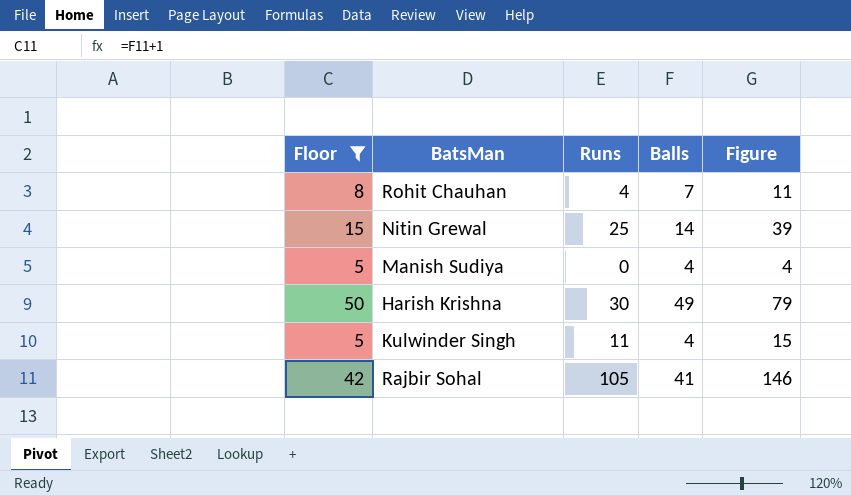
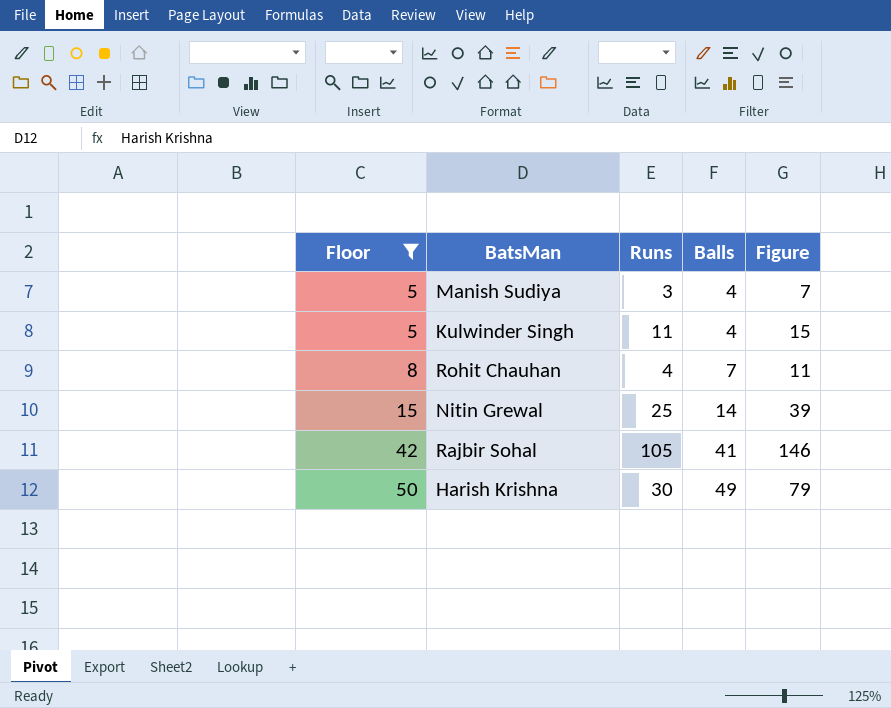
row order: none -> Floor ascending
Manish Sudiya | Runs: 0 -> 3
Manish Sudiya | Figure: 4 -> 7

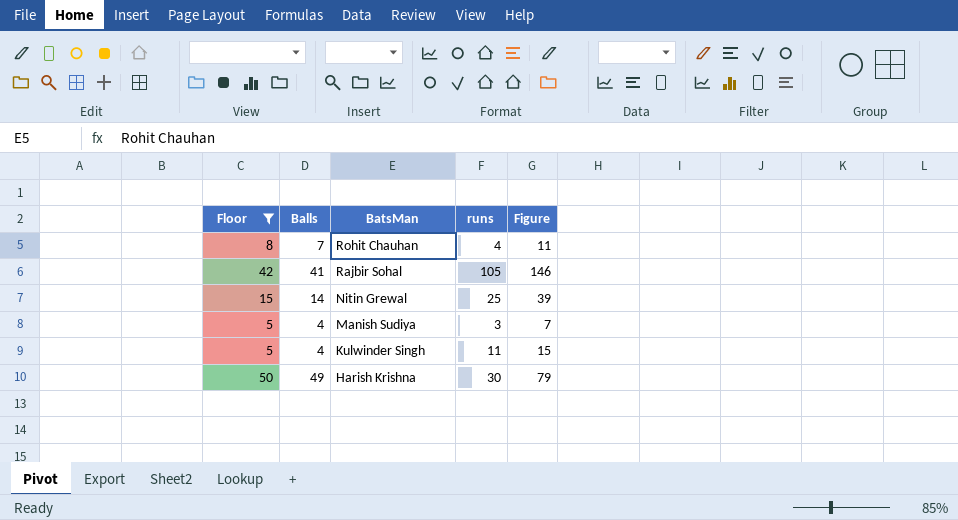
row order: Floor ascending -> BatsMan descending
column Balls | position: 4 -> 2
column name: Runs -> runs

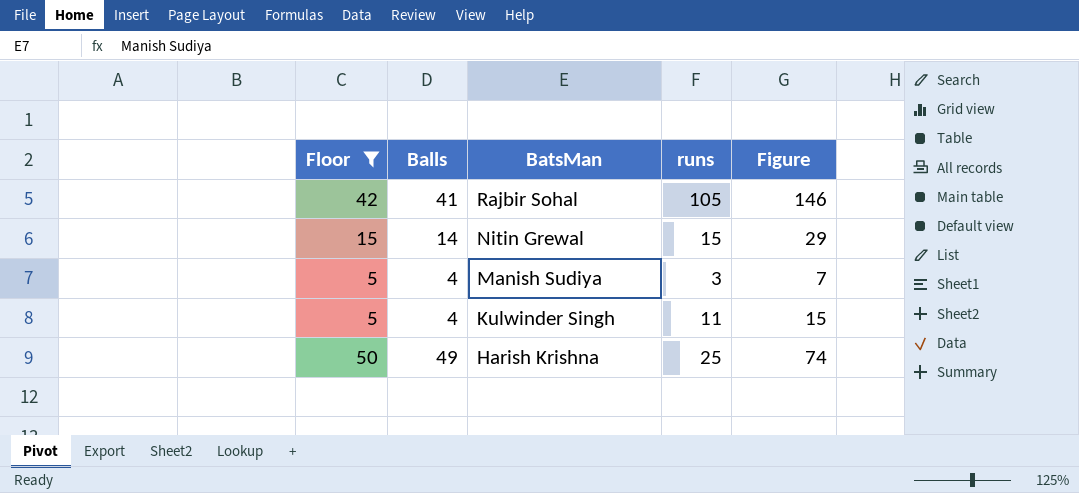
row Rohit Chauhan: 8 | 7 | 4 | 11 -> none
Nitin Grewal | runs: 25 -> 15
Nitin Grewal | Figure: 39 -> 29
Harish Krishna | runs: 30 -> 25
Harish Krishna | Figure: 79 -> 74

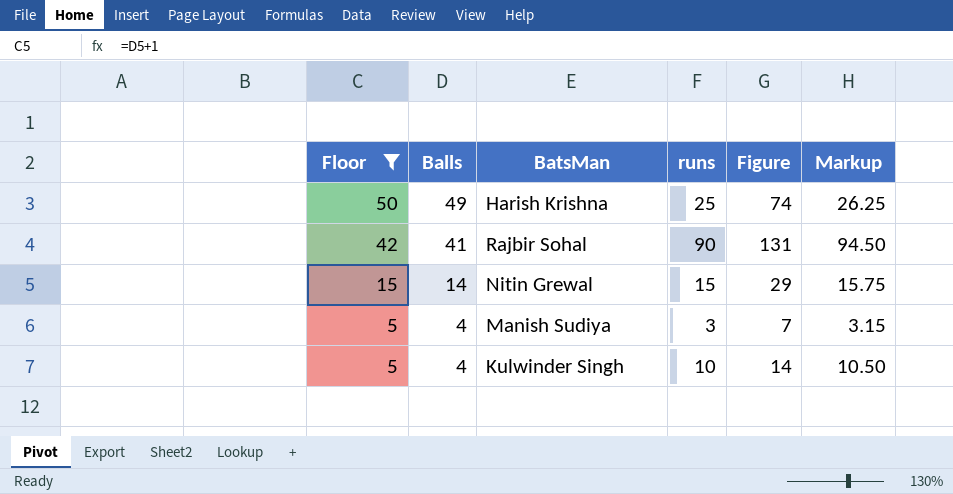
row order: BatsMan descending -> Floor descending
column Markup | formula: none -> [runs] * 1.05
Rajbir Sohal | runs: 105 -> 90
Rajbir Sohal | Figure: 146 -> 131
Kulwinder Singh | runs: 11 -> 10
Kulwinder Singh | Figure: 15 -> 14

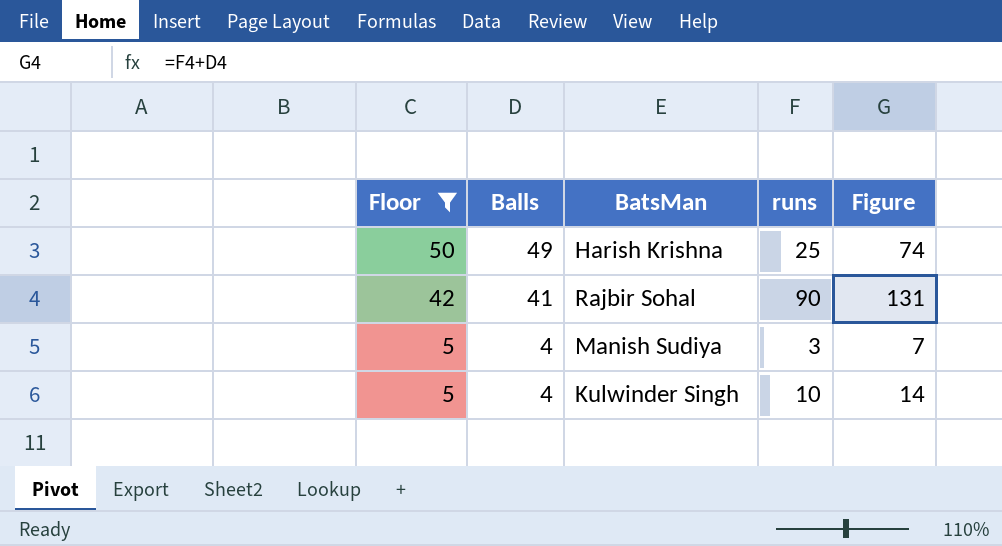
column Markup | formula: [runs] * 1.05 -> none
row Nitin Grewal: 15 | 14 | 15 | 29 | 15.75 -> none

